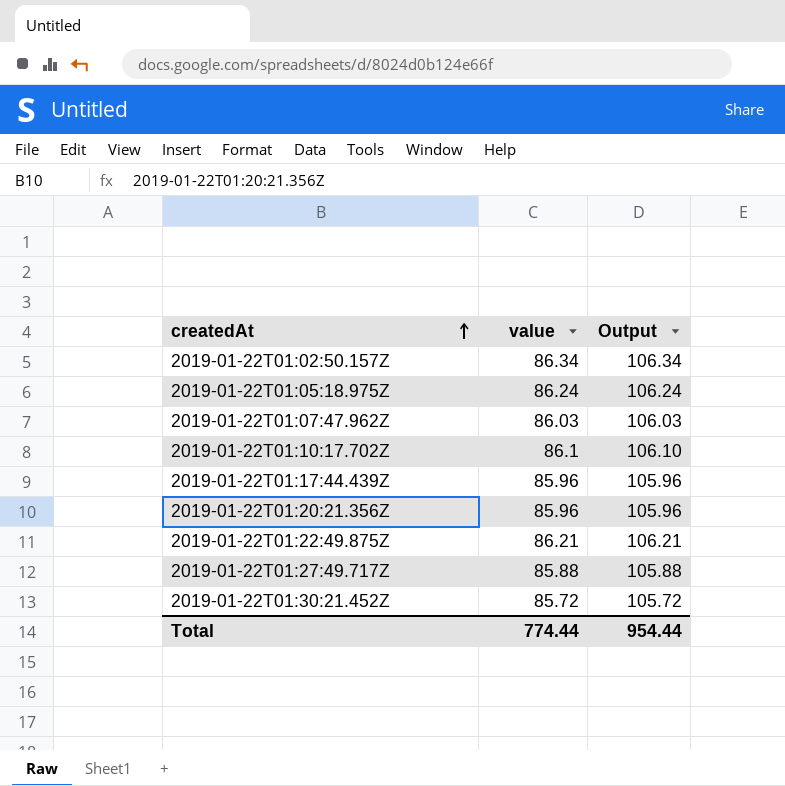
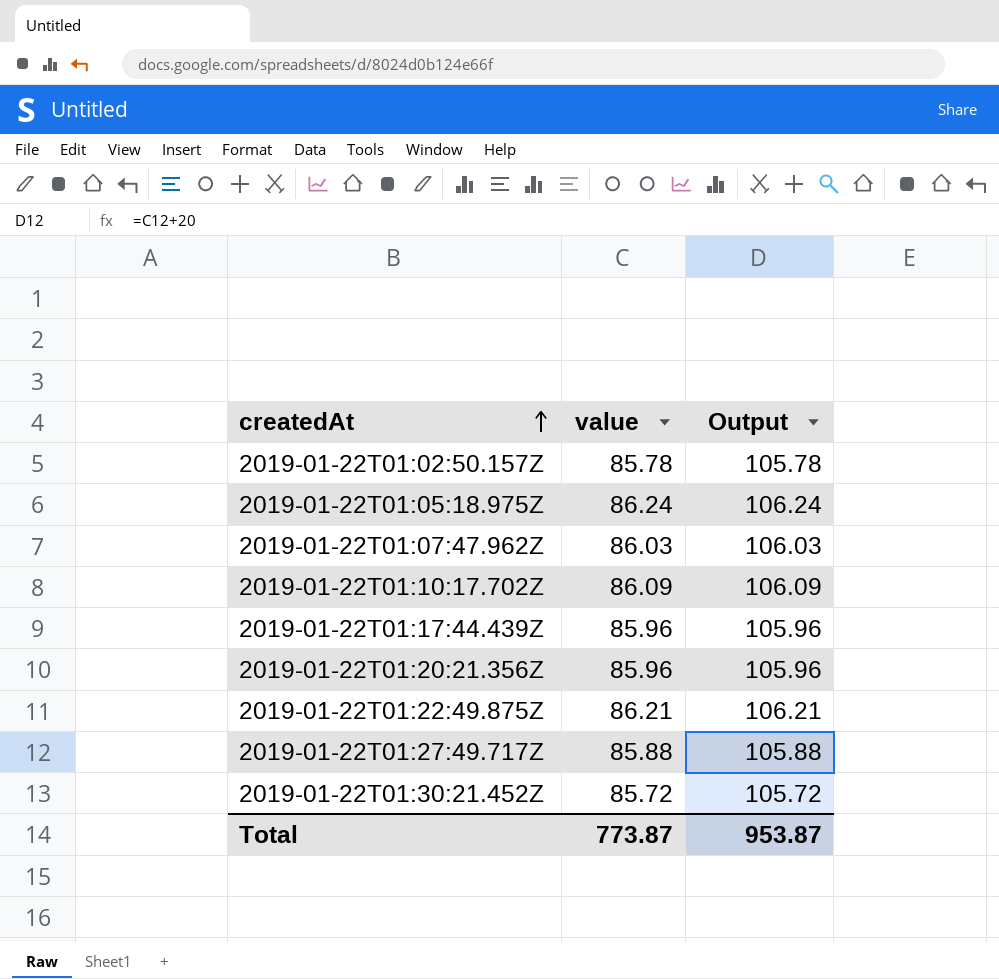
2019-01-22T01:02:50.157Z | value: 86.34 -> 85.78
2019-01-22T01:02:50.157Z | Output: 106.34 -> 105.78
2019-01-22T01:10:17.702Z | value: 86.1 -> 86.09
2019-01-22T01:10:17.702Z | Output: 106.10 -> 106.09
Total | value: 774.44 -> 773.87
Total | Output: 954.44 -> 953.87

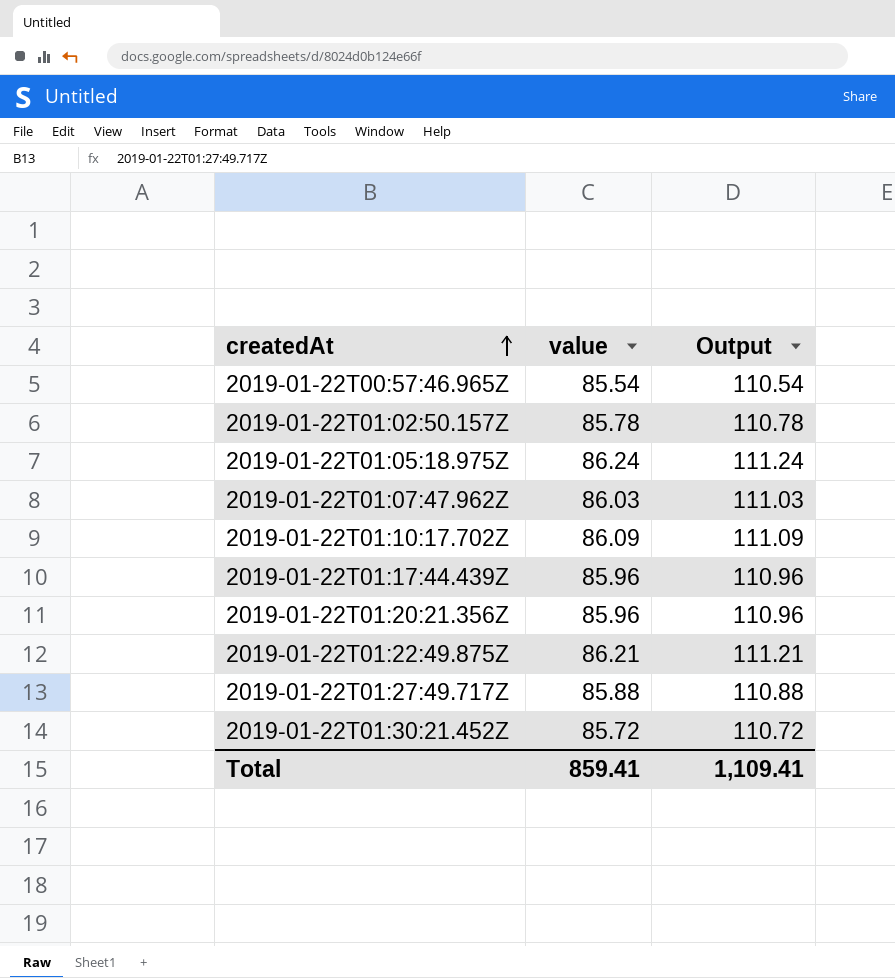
column Output | formula: [value] + 20 -> [value] + 25
row 2019-01-22T00:57:46.965Z: none -> 85.54 | 110.54
Total | value: 773.87 -> 859.41
Total | Output: 953.87 -> 1,109.41

